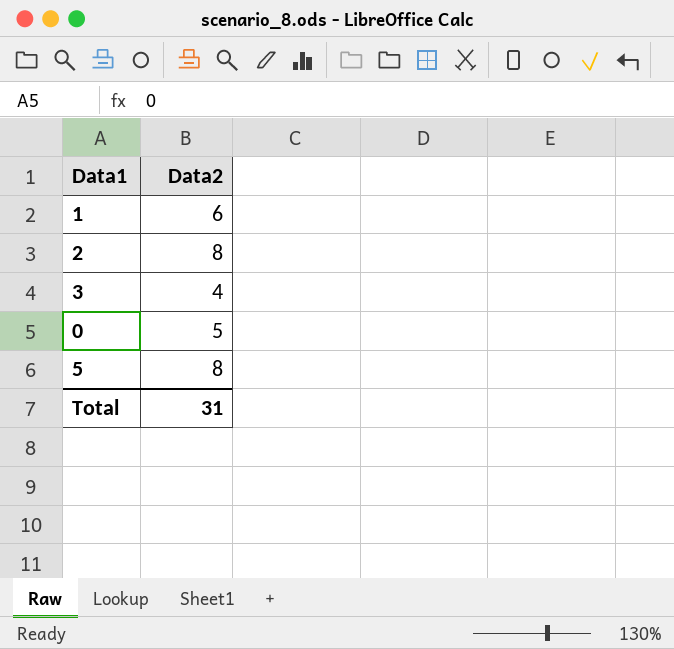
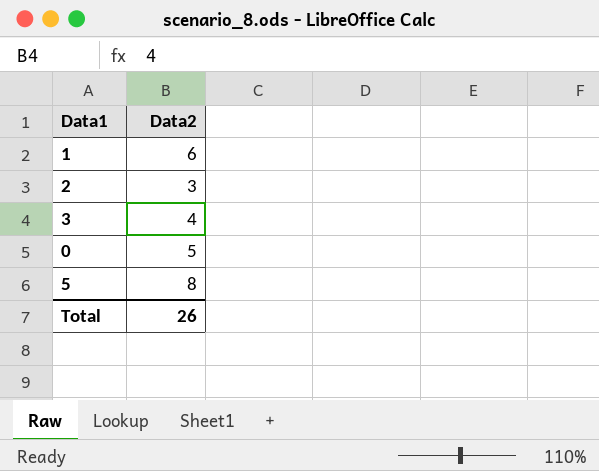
2 | Data2: 8 -> 3
Total | Data2: 31 -> 26

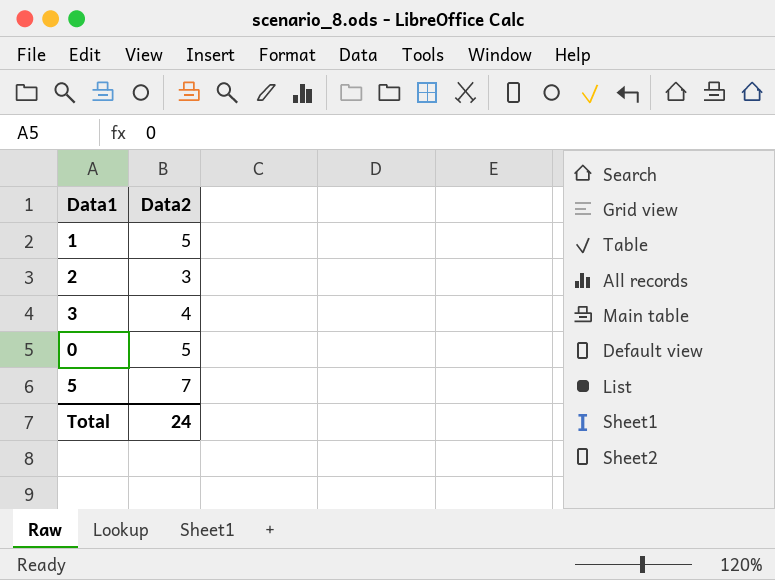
1 | Data2: 6 -> 5
5 | Data2: 8 -> 7
Total | Data2: 26 -> 24

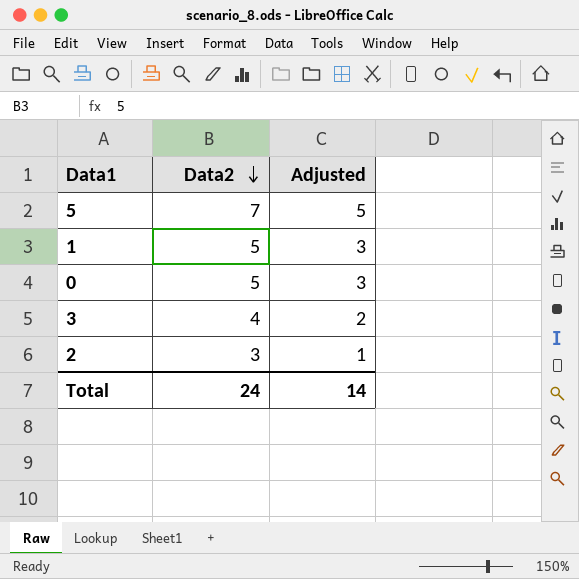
row order: none -> Data2 descending
column Adjusted | formula: none -> [Data2] - 2

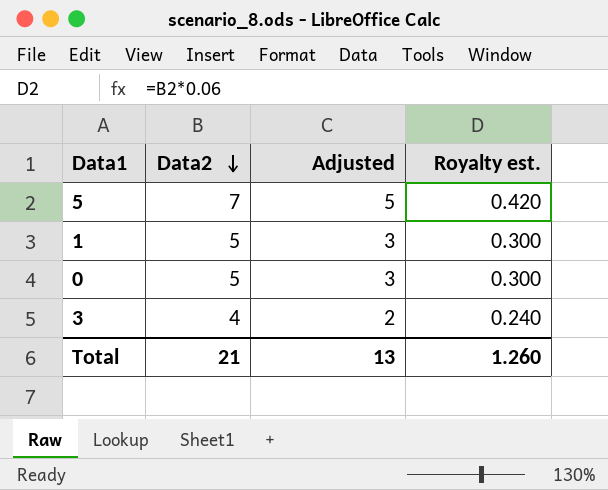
column Royalty est. | formula: none -> [Data2] * 0.06
row 2: 3 | 1 -> none
Total | Data2: 24 -> 21
Total | Adjusted: 14 -> 13

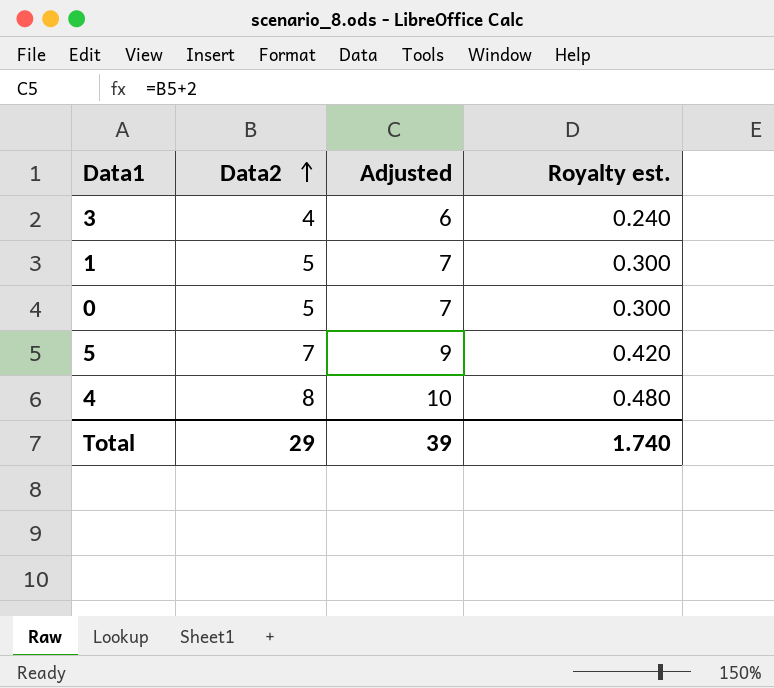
row order: Data2 descending -> Data2 ascending
column Adjusted | formula: [Data2] - 2 -> [Data2] + 2
row 4: none -> 8 | 10 | 0.480
Total | Data2: 21 -> 29
Total | Adjusted: 13 -> 39
Total | Royalty est.: 1.260 -> 1.740

